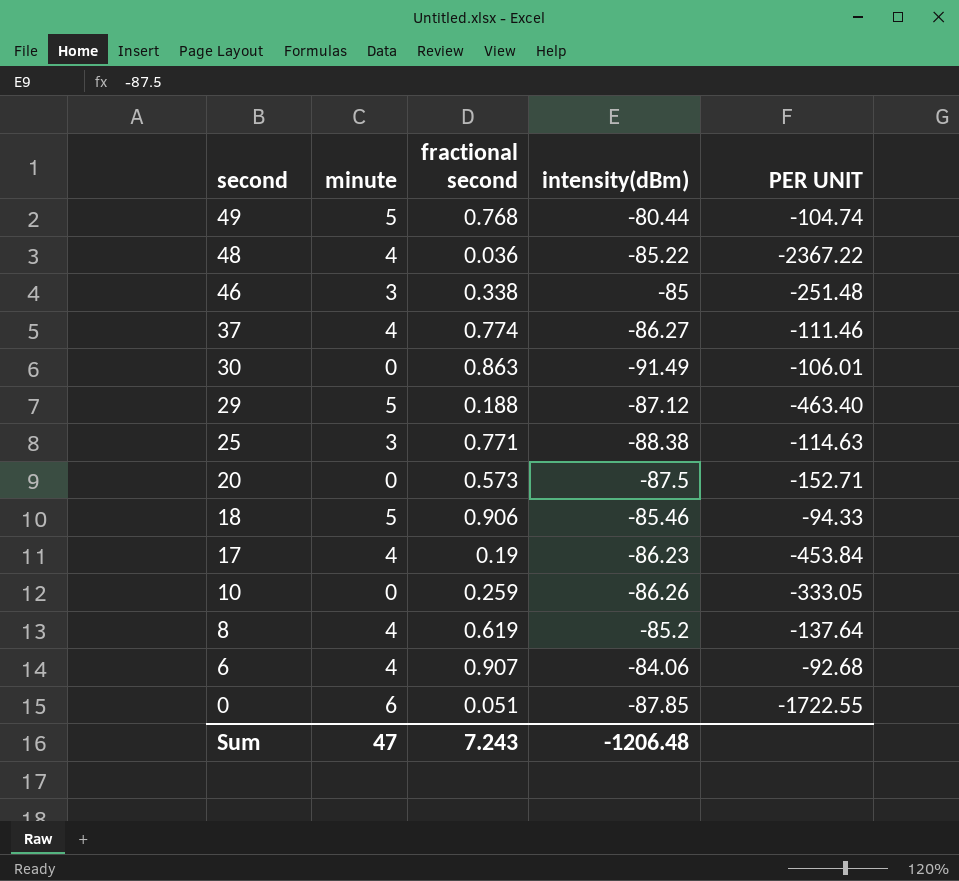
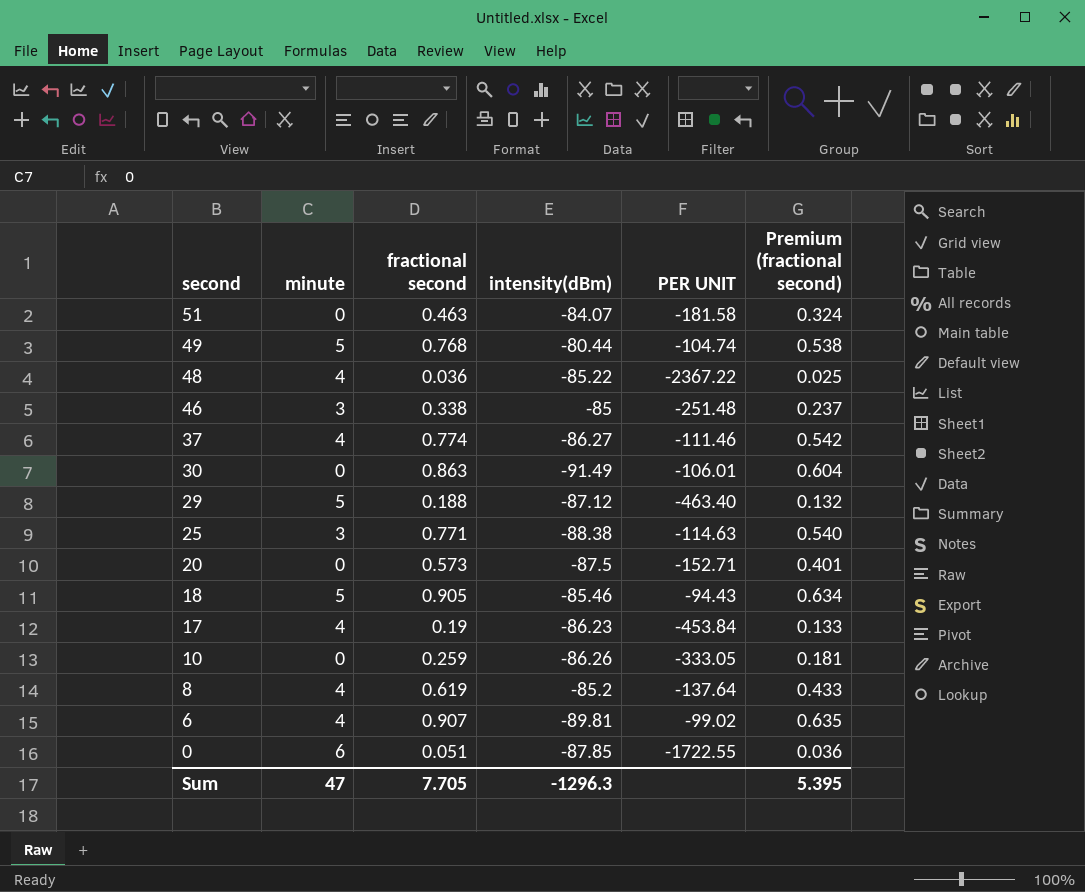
column Premium (fractional second) | formula: none -> [fractional second] * 0.7
row 51: none -> 0 | 0.463 | -84.07 | -181.58 | 0.324
18 | fractional second: 0.906 -> 0.905
18 | PER UNIT: -94.33 -> -94.43
6 | intensity(dBm): -84.06 -> -89.81
6 | PER UNIT: -92.68 -> -99.02
Sum | fractional second: 7.243 -> 7.705
Sum | intensity(dBm): -1206.48 -> -1296.3

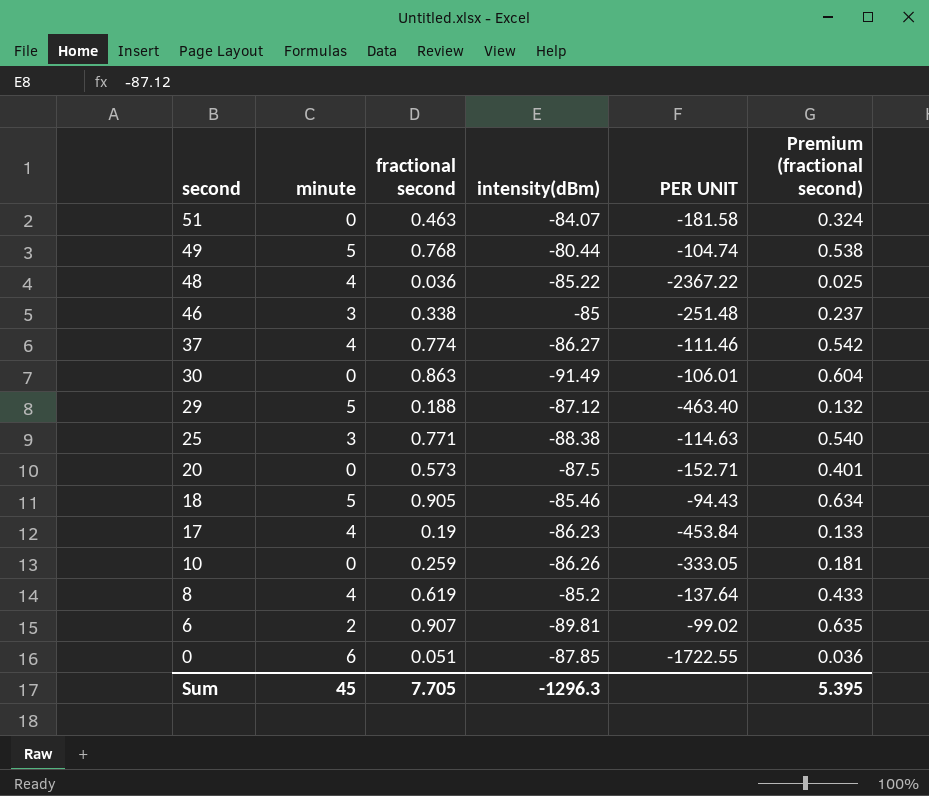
6 | minute: 4 -> 2
Sum | minute: 47 -> 45

